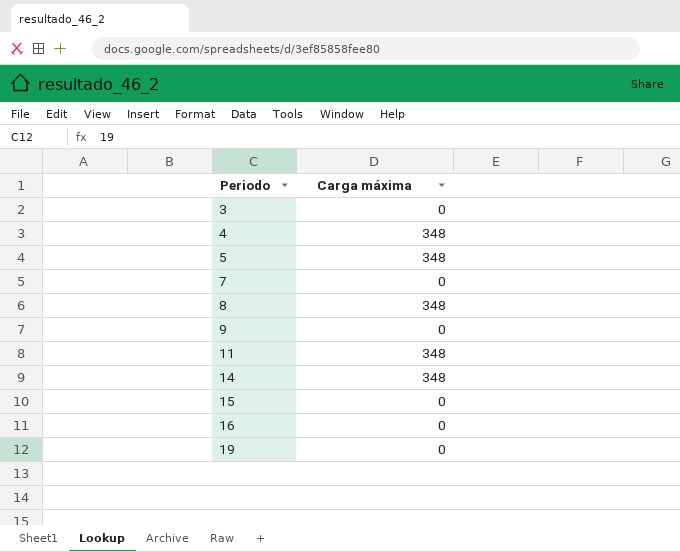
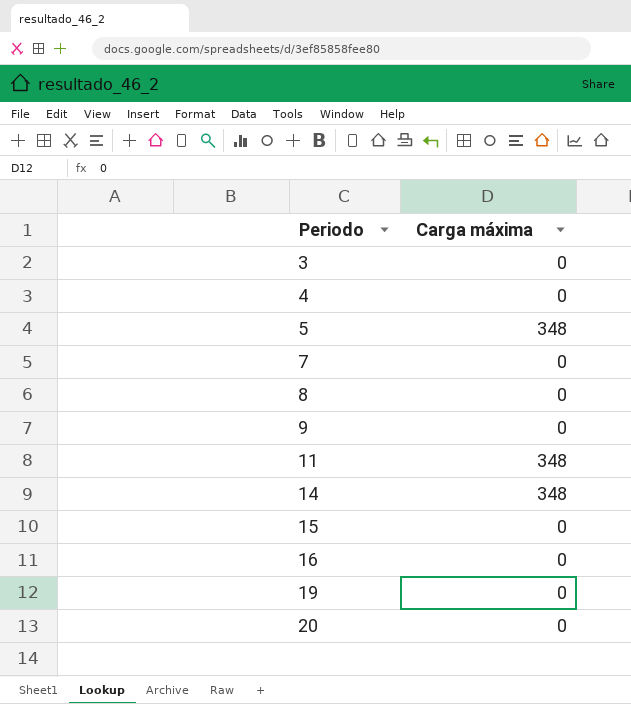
4 | Carga máxima: 348 -> 0
8 | Carga máxima: 348 -> 0
row 20: none -> 0

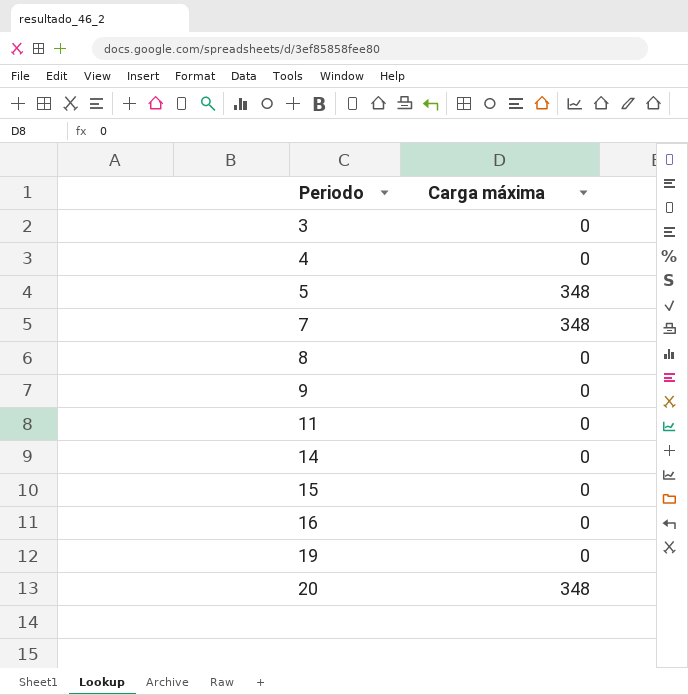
7 | Carga máxima: 0 -> 348
11 | Carga máxima: 348 -> 0
14 | Carga máxima: 348 -> 0
20 | Carga máxima: 0 -> 348

